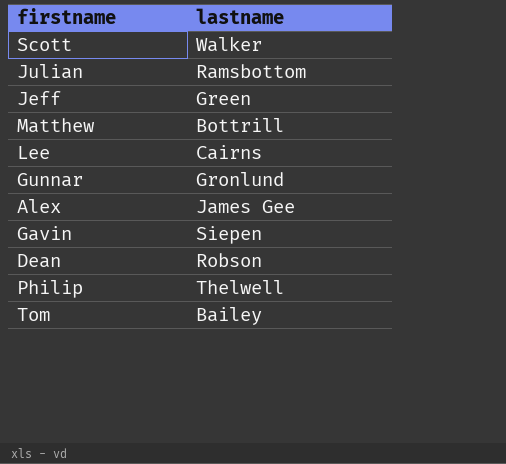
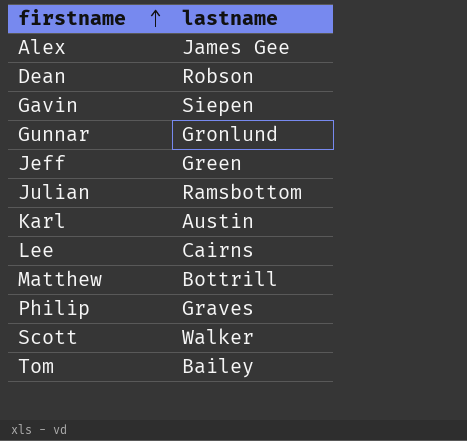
row order: none -> firstname ascending
row Karl: none -> Austin
Philip | lastname: Thelwell -> Graves

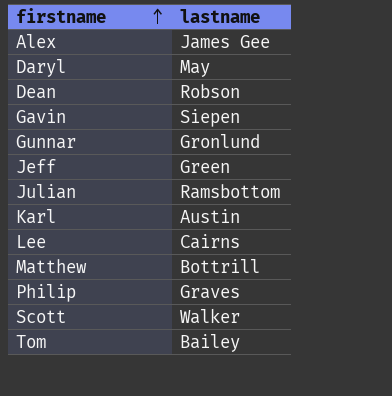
row Daryl: none -> May

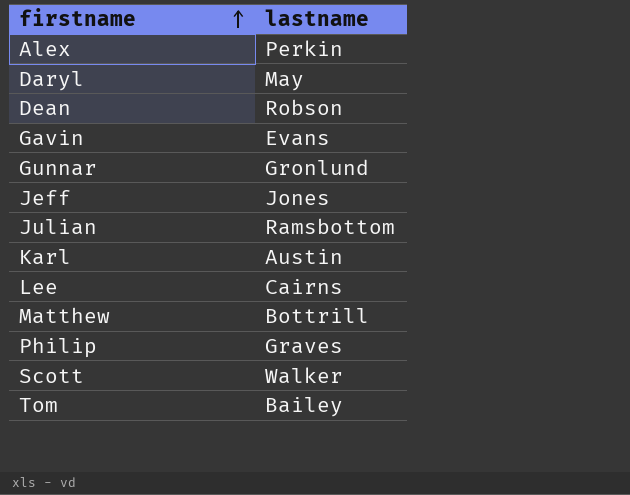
Alex | lastname: James Gee -> Perkin
Gavin | lastname: Siepen -> Evans
Jeff | lastname: Green -> Jones

